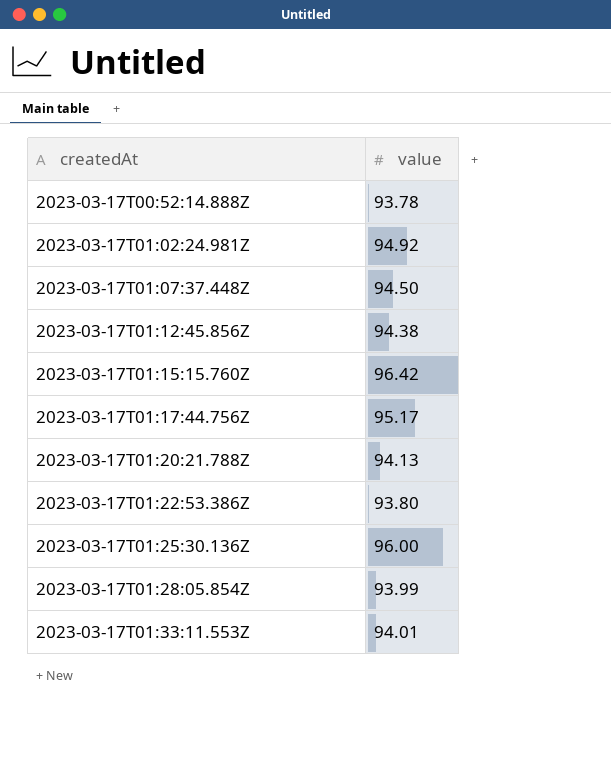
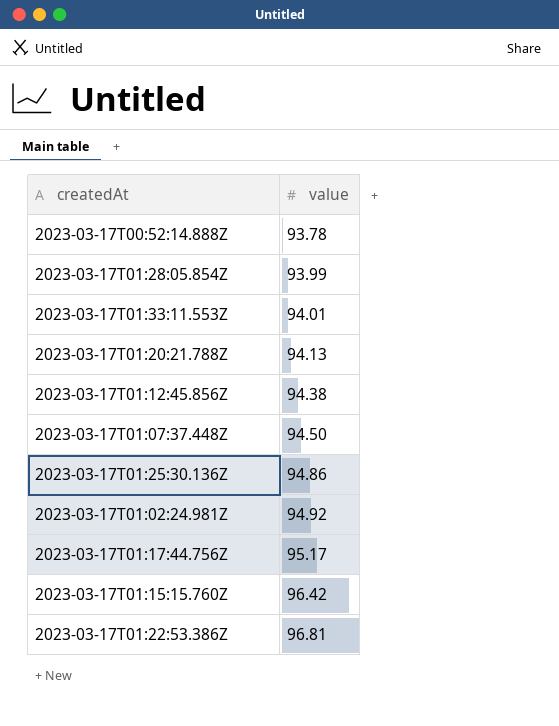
row order: createdAt ascending -> value ascending
2023-03-17T01:25:30.136Z | value: 96.00 -> 94.86
2023-03-17T01:22:53.386Z | value: 93.80 -> 96.81

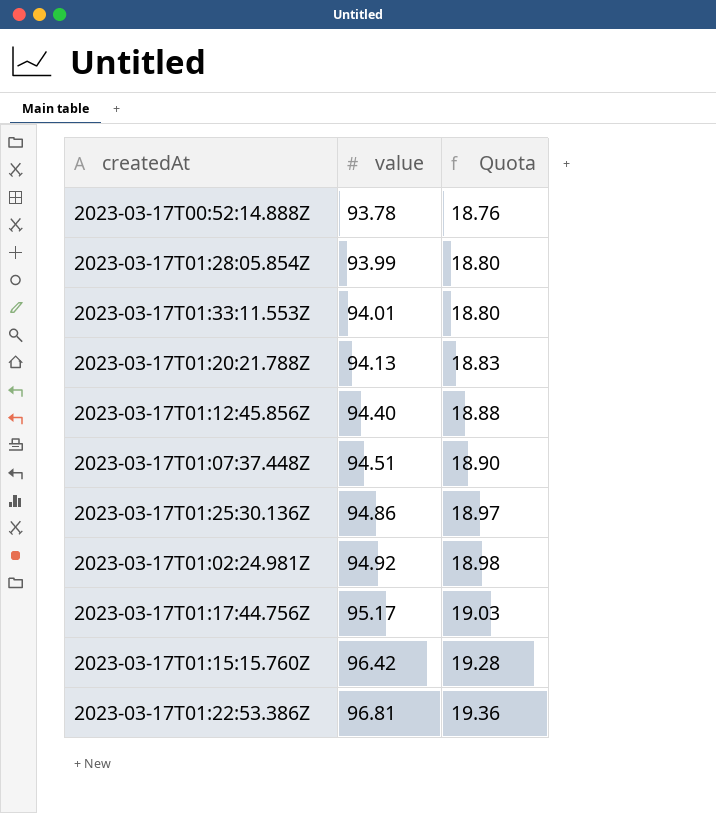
column Quota | formula: none -> [value] * 0.2
2023-03-17T01:12:45.856Z | value: 94.38 -> 94.40
2023-03-17T01:07:37.448Z | value: 94.50 -> 94.51

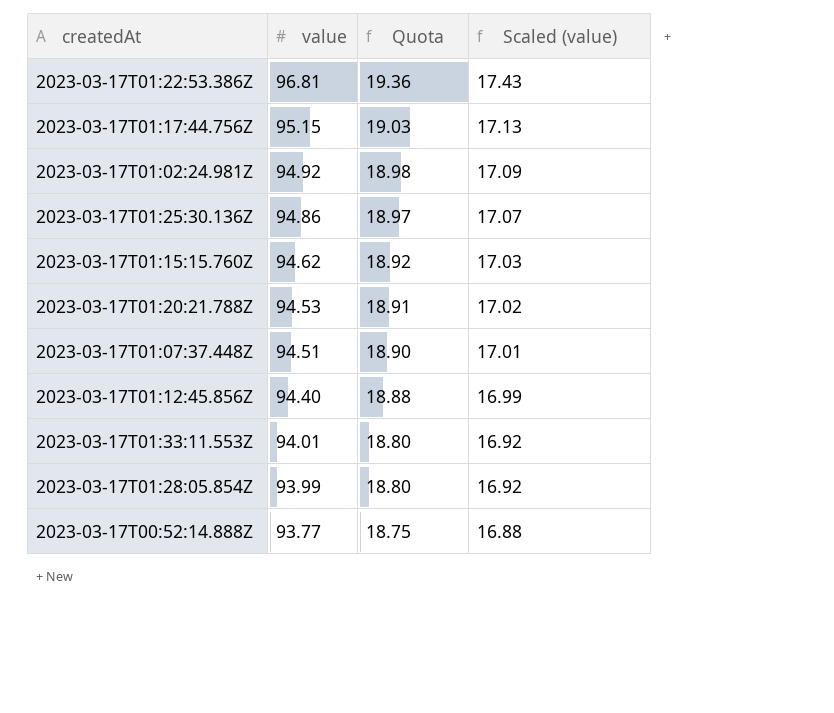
row order: value ascending -> value descending
column Scaled (value) | formula: none -> [value] * 0.18
2023-03-17T01:17:44.756Z | value: 95.17 -> 95.15
2023-03-17T01:15:15.760Z | value: 96.42 -> 94.62
2023-03-17T01:15:15.760Z | Quota: 19.28 -> 18.92
2023-03-17T01:20:21.788Z | value: 94.13 -> 94.53
2023-03-17T01:20:21.788Z | Quota: 18.83 -> 18.91
2023-03-17T00:52:14.888Z | value: 93.78 -> 93.77
2023-03-17T00:52:14.888Z | Quota: 18.76 -> 18.75

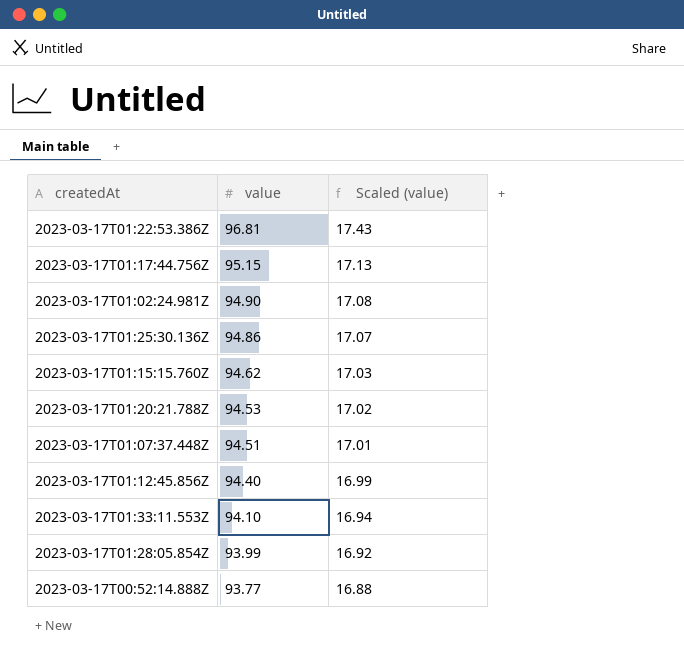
column Quota | formula: [value] * 0.2 -> none
2023-03-17T01:02:24.981Z | value: 94.92 -> 94.90
2023-03-17T01:02:24.981Z | Scaled (value): 17.09 -> 17.08
2023-03-17T01:33:11.553Z | value: 94.01 -> 94.10
2023-03-17T01:33:11.553Z | Scaled (value): 16.92 -> 16.94

